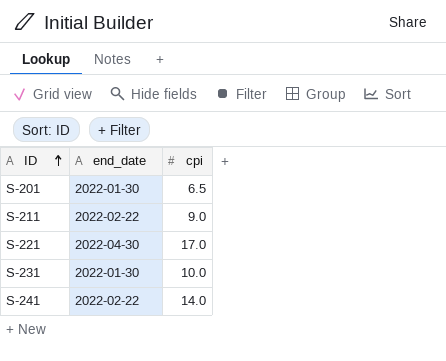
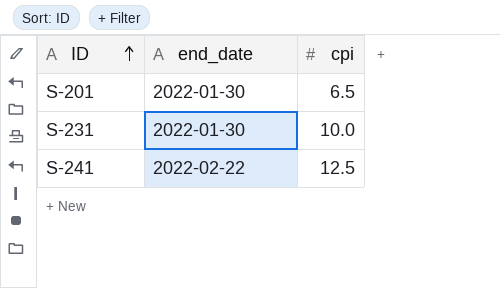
row S-211: 2022-02-22 | 9.0 -> none
row S-221: 2022-04-30 | 17.0 -> none
S-241 | cpi: 14.0 -> 12.5

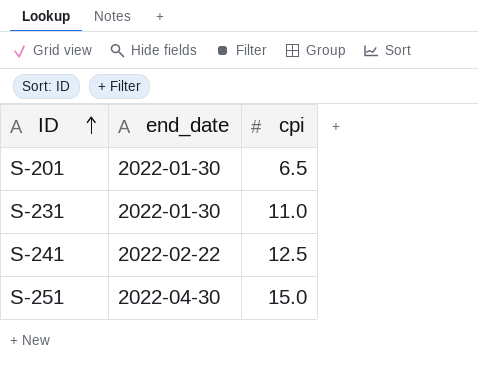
S-231 | cpi: 10.0 -> 11.0
row S-251: none -> 2022-04-30 | 15.0

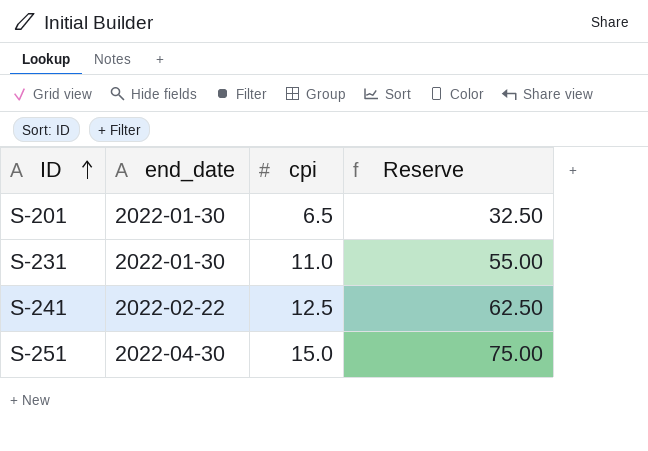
column Reserve | formula: none -> [cpi] * 5

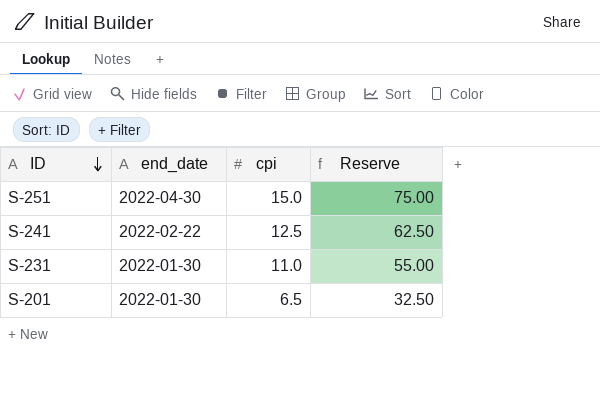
row order: ID ascending -> ID descending

